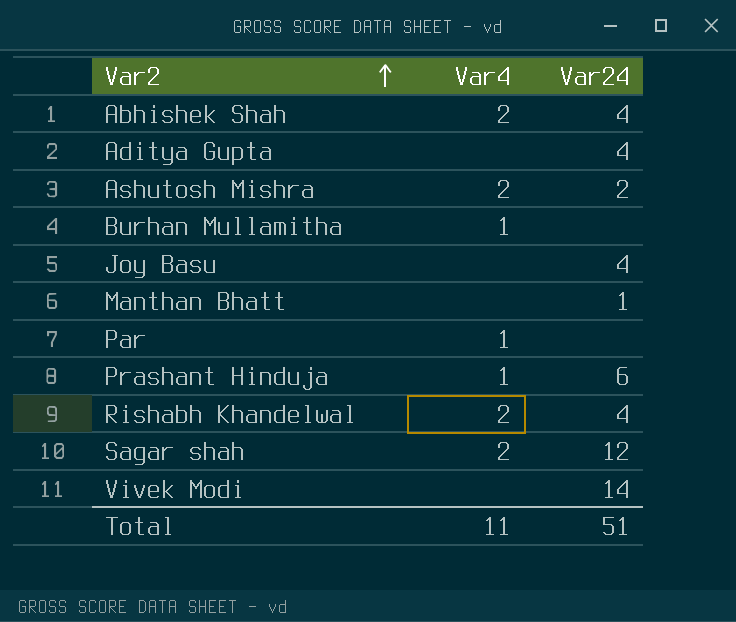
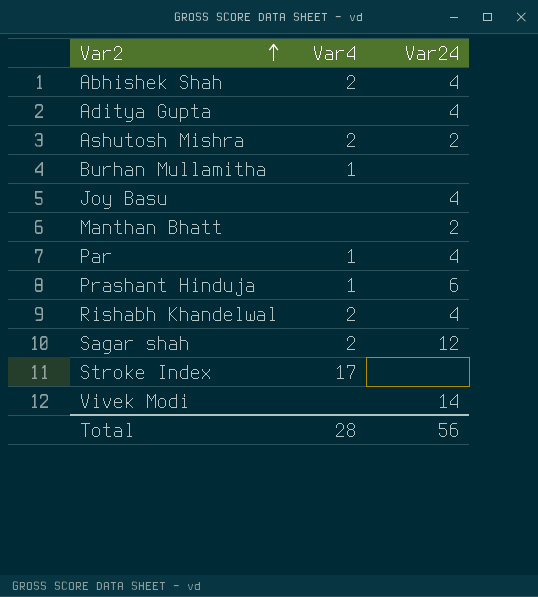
Manthan Bhatt | Var24: 1 -> 2
Par | Var24: none -> 4
row Stroke Index: none -> 17 | none
Total | Var4: 11 -> 28
Total | Var24: 51 -> 56

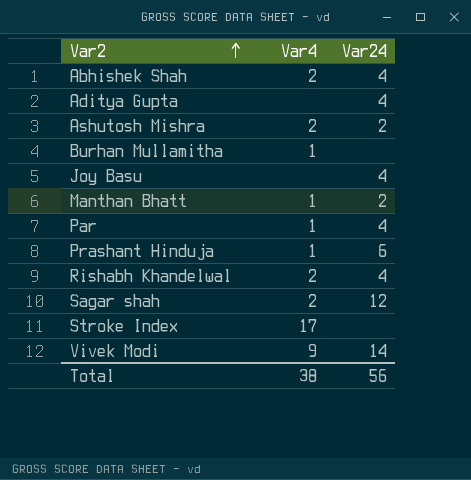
Manthan Bhatt | Var4: none -> 1
Vivek Modi | Var4: none -> 9
Total | Var4: 28 -> 38

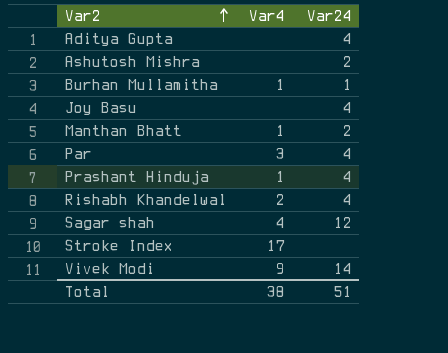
row Abhishek Shah: 2 | 4 -> none
Ashutosh Mishra | Var4: 2 -> none
Burhan Mullamitha | Var24: none -> 1
Par | Var4: 1 -> 3
Prashant Hinduja | Var24: 6 -> 4
Sagar shah | Var4: 2 -> 4
Total | Var24: 56 -> 51

